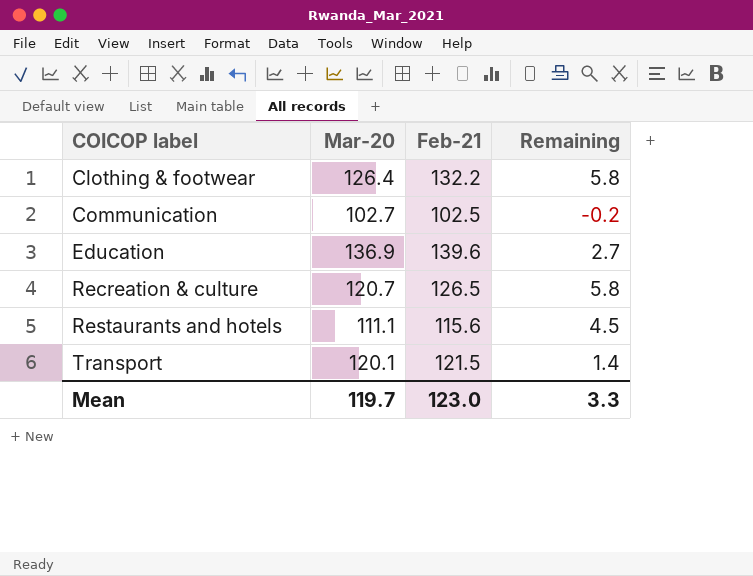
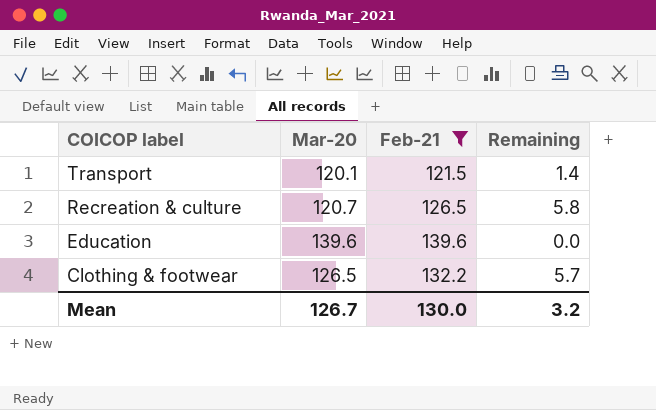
filter: none -> Feb-21 >= 121.5
row order: COICOP label ascending -> COICOP label descending
Education | Mar-20: 136.9 -> 139.6
Education | Remaining: 2.7 -> 0.0
Clothing & footwear | Mar-20: 126.4 -> 126.5
Clothing & footwear | Remaining: 5.8 -> 5.7
Mean | Mar-20: 119.7 -> 126.7
Mean | Feb-21: 123.0 -> 130.0
Mean | Remaining: 3.3 -> 3.2

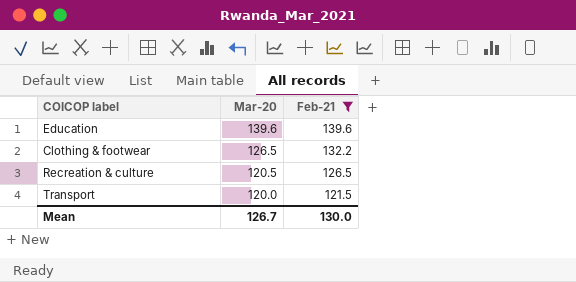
row order: COICOP label descending -> Mar-20 descending
column Remaining | formula: [Feb-21] - [Mar-20] -> none
Recreation & culture | Mar-20: 120.7 -> 120.5
Transport | Mar-20: 120.1 -> 120.0

